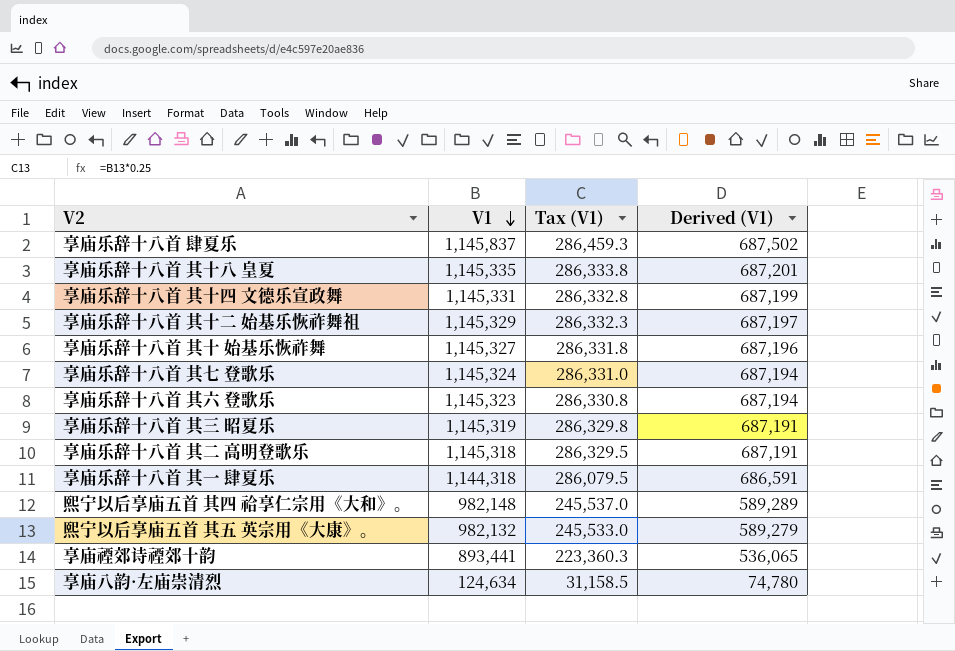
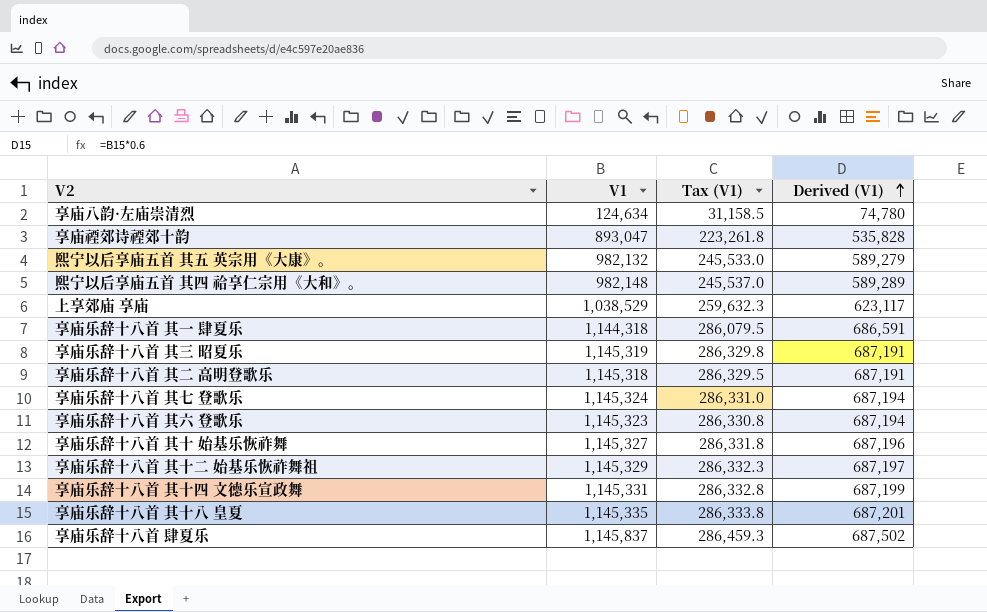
row order: V1 descending -> Derived (V1) ascending
享庙禋郊诗禋郊十韵 | V1: 893,441 -> 893,047
享庙禋郊诗禋郊十韵 | Tax (V1): 223,360.3 -> 223,261.8
享庙禋郊诗禋郊十韵 | Derived (V1): 536,065 -> 535,828
row 上享郊庙 享庙: none -> 1,038,529 | 259,632.3 | 623,117

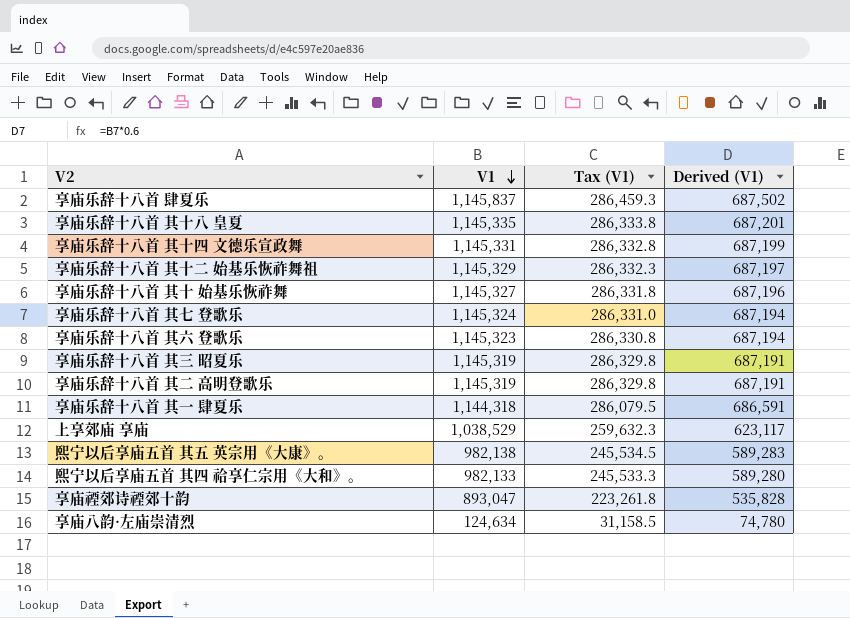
row order: Derived (V1) ascending -> V1 descending
享庙乐辞十八首 其二 高明登歌乐 | V1: 1,145,318 -> 1,145,319
享庙乐辞十八首 其二 高明登歌乐 | Tax (V1): 286,329.5 -> 286,329.8
熙宁以后享庙五首 其五 英宗用《大康》。 | V1: 982,132 -> 982,138
熙宁以后享庙五首 其五 英宗用《大康》。 | Tax (V1): 245,533.0 -> 245,534.5
熙宁以后享庙五首 其五 英宗用《大康》。 | Derived (V1): 589,279 -> 589,283
熙宁以后享庙五首 其四 祫享仁宗用《大和》。 | V1: 982,148 -> 982,133
熙宁以后享庙五首 其四 祫享仁宗用《大和》。 | Tax (V1): 245,537.0 -> 245,533.3
熙宁以后享庙五首 其四 祫享仁宗用《大和》。 | Derived (V1): 589,289 -> 589,280

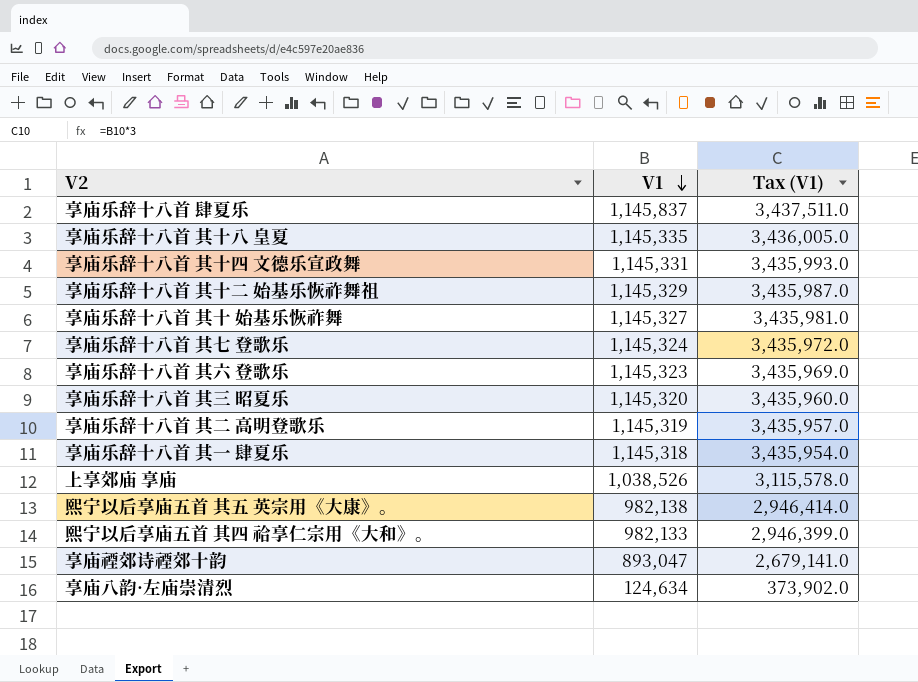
column Derived (V1) | formula: [V1] * 0.6 -> none
column Tax (V1) | formula: [V1] * 0.25 -> [V1] * 3
享庙乐辞十八首 其三 昭夏乐 | V1: 1,145,319 -> 1,145,320
享庙乐辞十八首 其一 肆夏乐 | V1: 1,144,318 -> 1,145,318
上享郊庙 享庙 | V1: 1,038,529 -> 1,038,526

